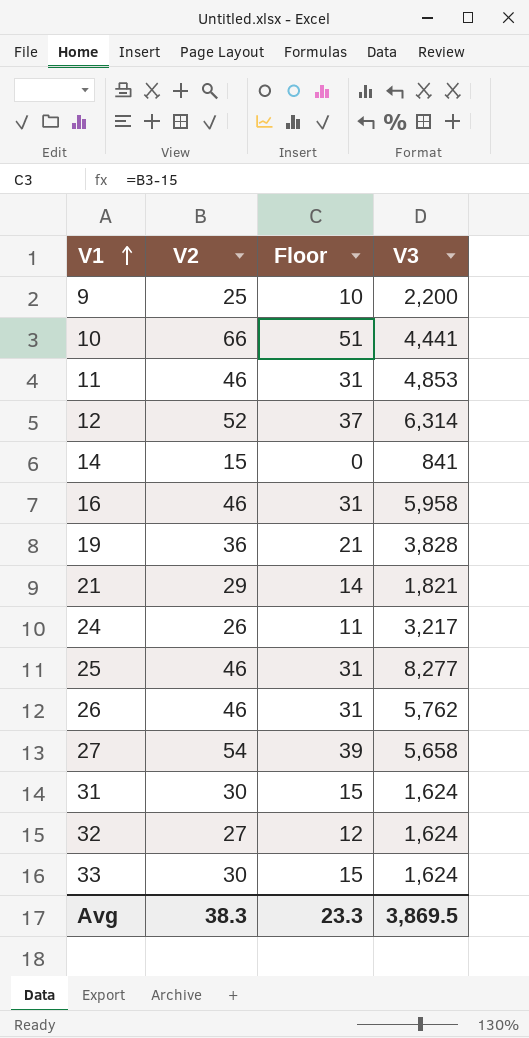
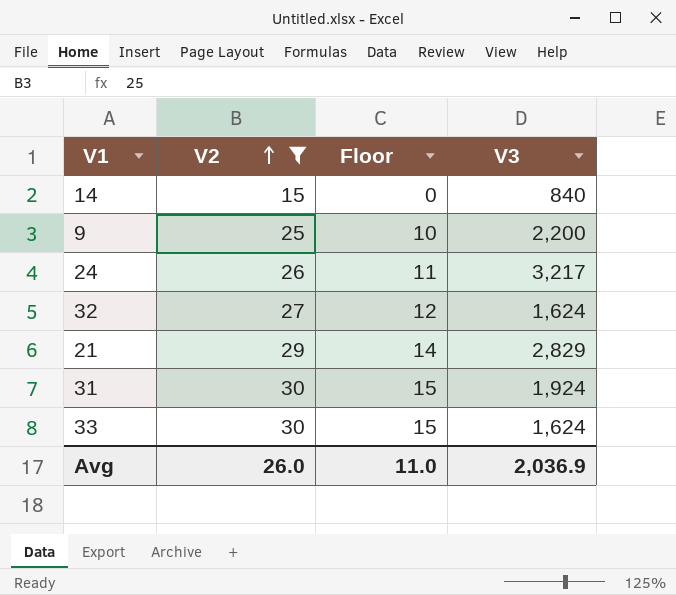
filter: none -> V2 <= 30
row order: V1 ascending -> V2 ascending
14 | V3: 841 -> 840
21 | V3: 1,821 -> 2,829
31 | V3: 1,624 -> 1,924
Avg | V2: 38.3 -> 26.0
Avg | Floor: 23.3 -> 11.0
Avg | V3: 3,869.5 -> 2,036.9

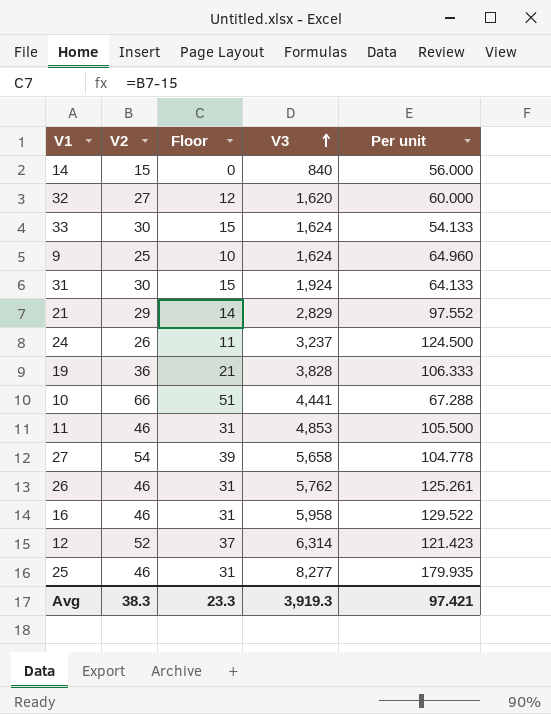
filter: V2 <= 30 -> none
row order: V2 ascending -> V3 ascending
column Per unit | formula: none -> [V3] / [V2]
32 | V3: 1,624 -> 1,620
9 | V3: 2,200 -> 1,624
24 | V3: 3,217 -> 3,237
Avg | V2: 26.0 -> 38.3
Avg | Floor: 11.0 -> 23.3
Avg | V3: 2,036.9 -> 3,919.3

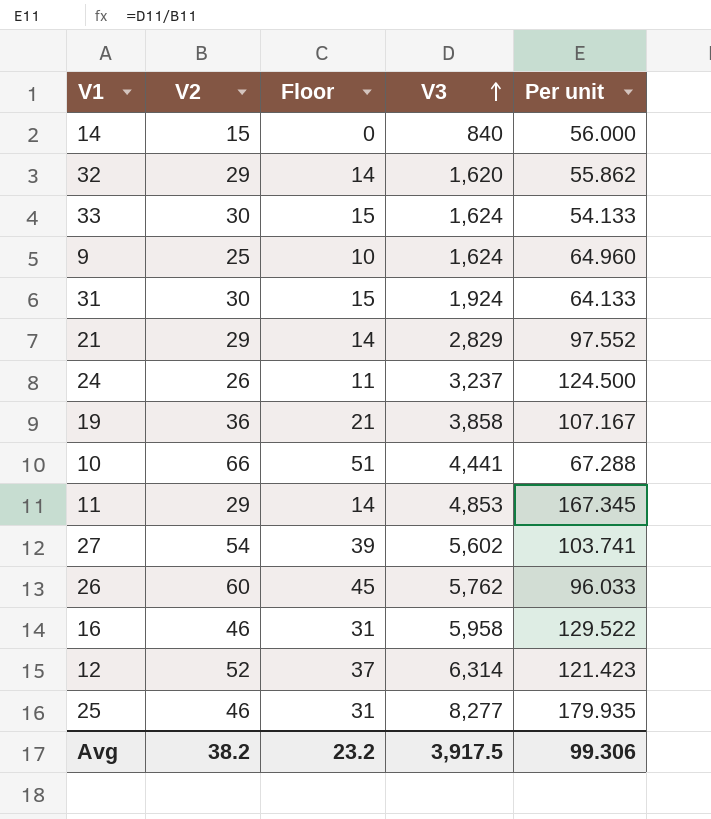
32 | V2: 27 -> 29
32 | Floor: 12 -> 14
32 | Per unit: 60.000 -> 55.862
19 | V3: 3,828 -> 3,858
19 | Per unit: 106.333 -> 107.167
11 | V2: 46 -> 29
11 | Floor: 31 -> 14
11 | Per unit: 105.500 -> 167.345
27 | V3: 5,658 -> 5,602
27 | Per unit: 104.778 -> 103.741
26 | V2: 46 -> 60
26 | Floor: 31 -> 45
26 | Per unit: 125.261 -> 96.033
Avg | V2: 38.3 -> 38.2
Avg | Floor: 23.3 -> 23.2
Avg | V3: 3,919.3 -> 3,917.5
Avg | Per unit: 97.421 -> 99.306

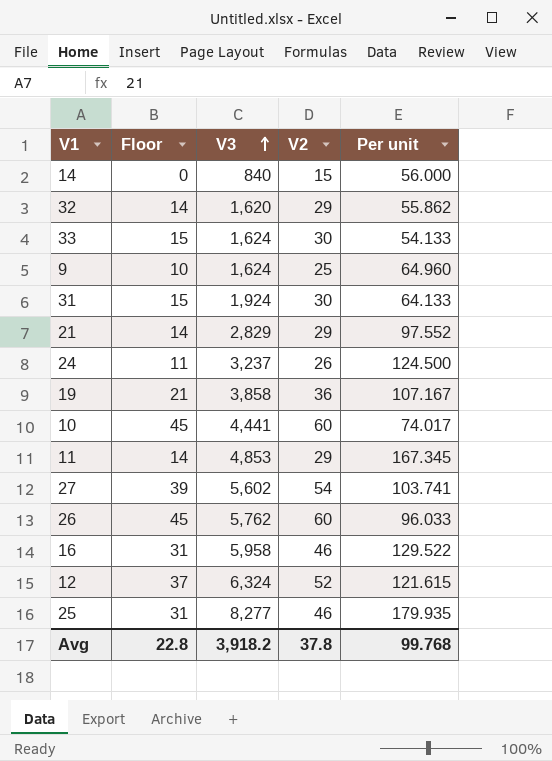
column V2 | position: 2 -> 4
10 | Floor: 51 -> 45
10 | V2: 66 -> 60
10 | Per unit: 67.288 -> 74.017
12 | V3: 6,314 -> 6,324
12 | Per unit: 121.423 -> 121.615
Avg | Floor: 23.2 -> 22.8
Avg | V3: 3,917.5 -> 3,918.2
Avg | V2: 38.2 -> 37.8
Avg | Per unit: 99.306 -> 99.768

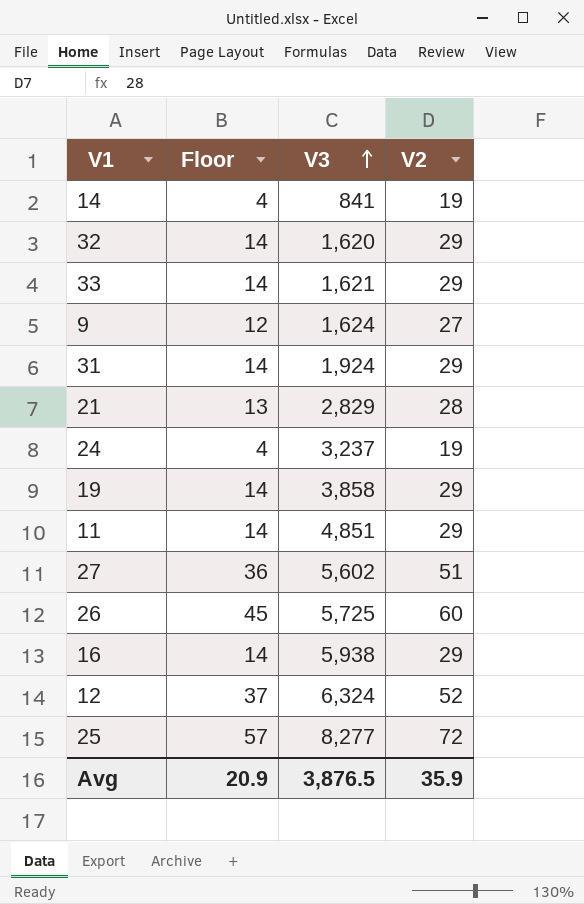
column Per unit | formula: [V3] / [V2] -> none
row 10: 45 | 4,441 | 60 | 74.017 -> none
14 | Floor: 0 -> 4
14 | V3: 840 -> 841
14 | V2: 15 -> 19
33 | Floor: 15 -> 14
33 | V3: 1,624 -> 1,621
33 | V2: 30 -> 29
9 | Floor: 10 -> 12
9 | V2: 25 -> 27
31 | Floor: 15 -> 14
31 | V2: 30 -> 29
21 | Floor: 14 -> 13
21 | V2: 29 -> 28
24 | Floor: 11 -> 4
24 | V2: 26 -> 19
19 | Floor: 21 -> 14
19 | V2: 36 -> 29
11 | V3: 4,853 -> 4,851
27 | Floor: 39 -> 36
27 | V2: 54 -> 51
26 | V3: 5,762 -> 5,725
16 | Floor: 31 -> 14
16 | V3: 5,958 -> 5,938
16 | V2: 46 -> 29
25 | Floor: 31 -> 57
25 | V2: 46 -> 72
Avg | Floor: 22.8 -> 20.9
Avg | V3: 3,918.2 -> 3,876.5
Avg | V2: 37.8 -> 35.9

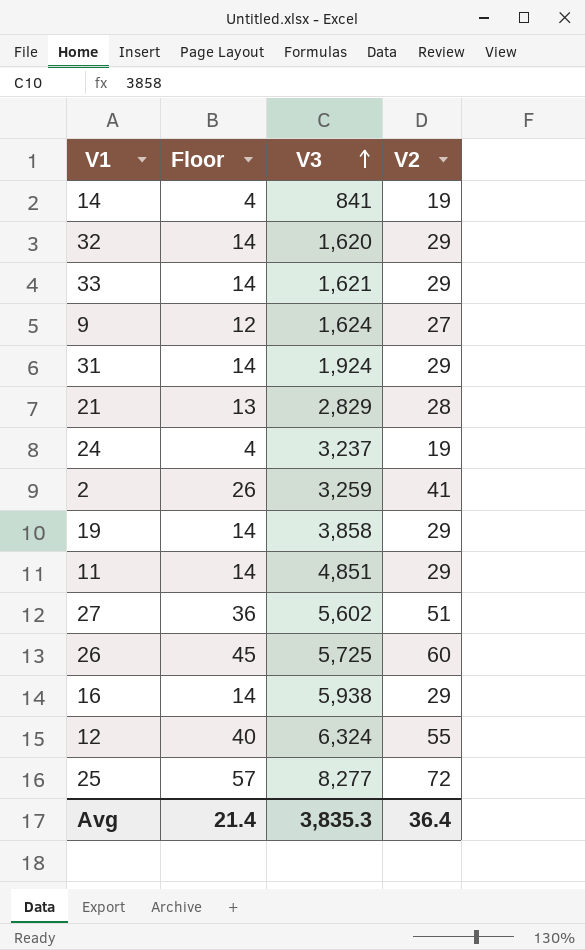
row 2: none -> 26 | 3,259 | 41
12 | Floor: 37 -> 40
12 | V2: 52 -> 55
Avg | Floor: 20.9 -> 21.4
Avg | V3: 3,876.5 -> 3,835.3
Avg | V2: 35.9 -> 36.4

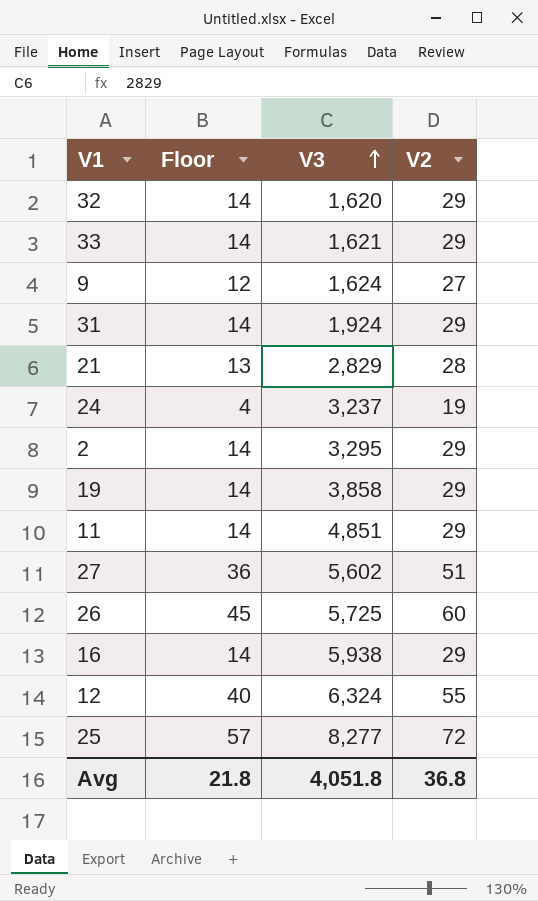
row 14: 4 | 841 | 19 -> none
2 | Floor: 26 -> 14
2 | V3: 3,259 -> 3,295
2 | V2: 41 -> 29
Avg | Floor: 21.4 -> 21.8
Avg | V3: 3,835.3 -> 4,051.8
Avg | V2: 36.4 -> 36.8

